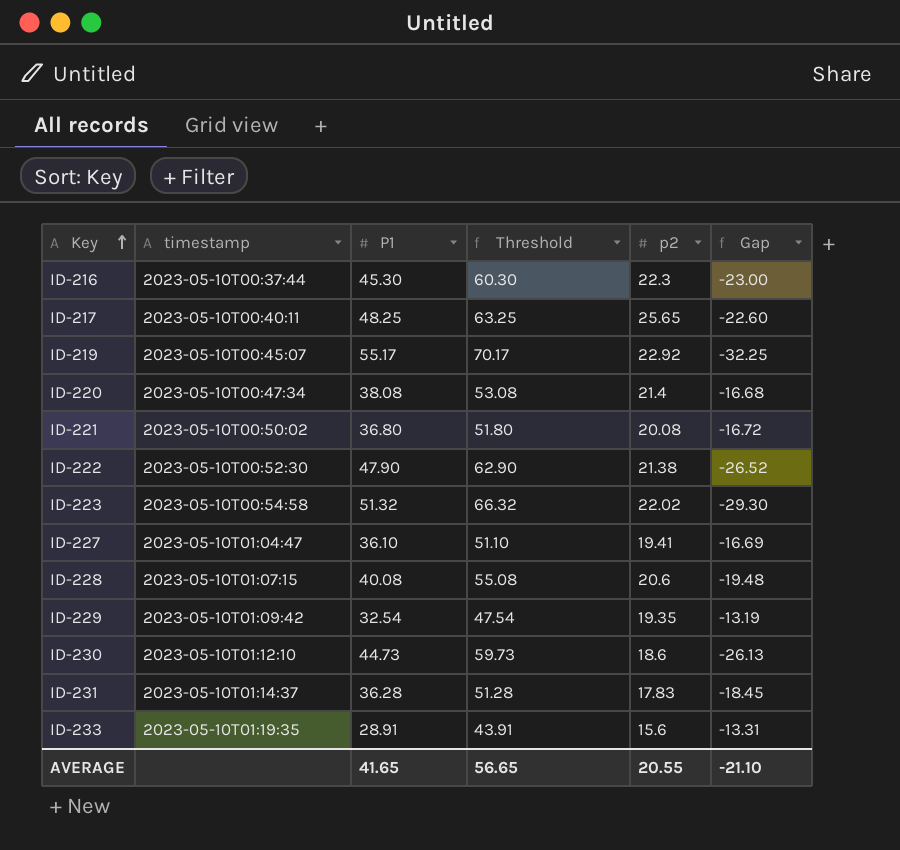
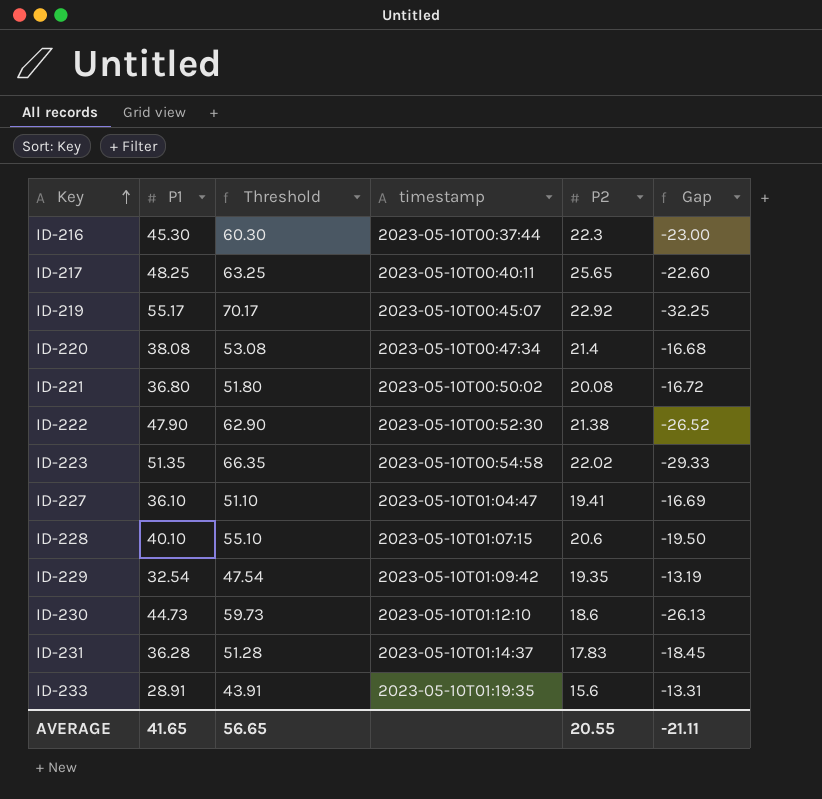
column timestamp | position: 2 -> 4
column name: p2 -> P2
ID-223 | P1: 51.32 -> 51.35
ID-223 | Threshold: 66.32 -> 66.35
ID-223 | Gap: -29.30 -> -29.33
ID-228 | P1: 40.08 -> 40.10
ID-228 | Threshold: 55.08 -> 55.10
ID-228 | Gap: -19.48 -> -19.50
AVERAGE | Gap: -21.10 -> -21.11

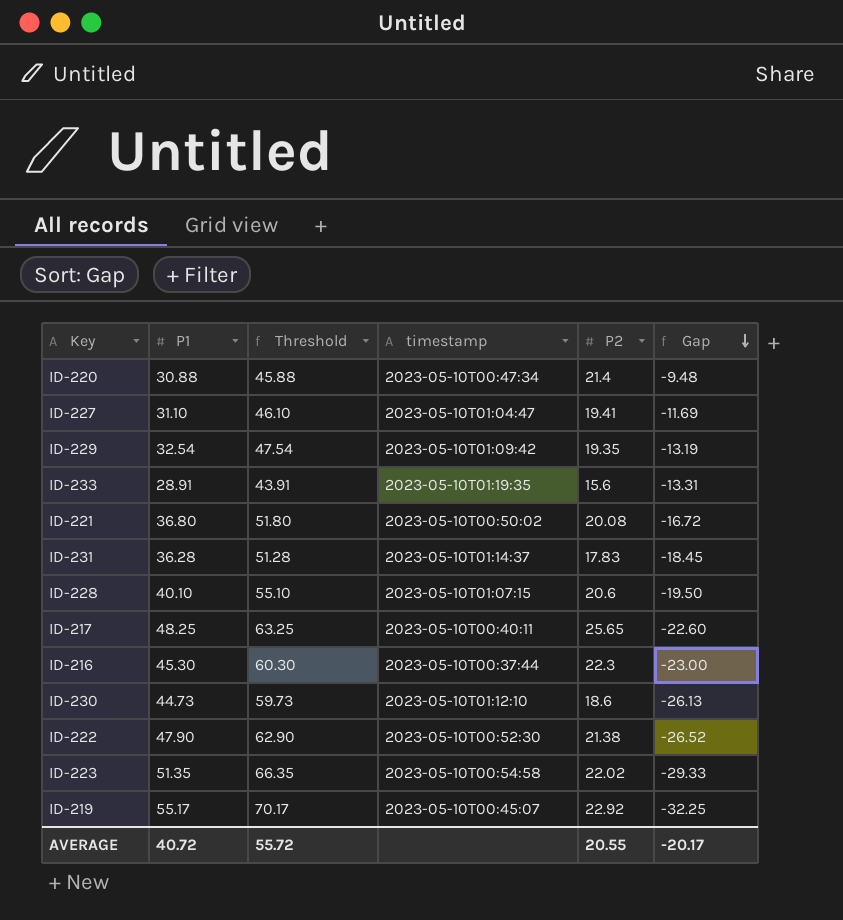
row order: Key ascending -> Gap descending
ID-220 | P1: 38.08 -> 30.88
ID-220 | Threshold: 53.08 -> 45.88
ID-220 | Gap: -16.68 -> -9.48
ID-227 | P1: 36.10 -> 31.10
ID-227 | Threshold: 51.10 -> 46.10
ID-227 | Gap: -16.69 -> -11.69
AVERAGE | P1: 41.65 -> 40.72
AVERAGE | Threshold: 56.65 -> 55.72
AVERAGE | Gap: -21.11 -> -20.17

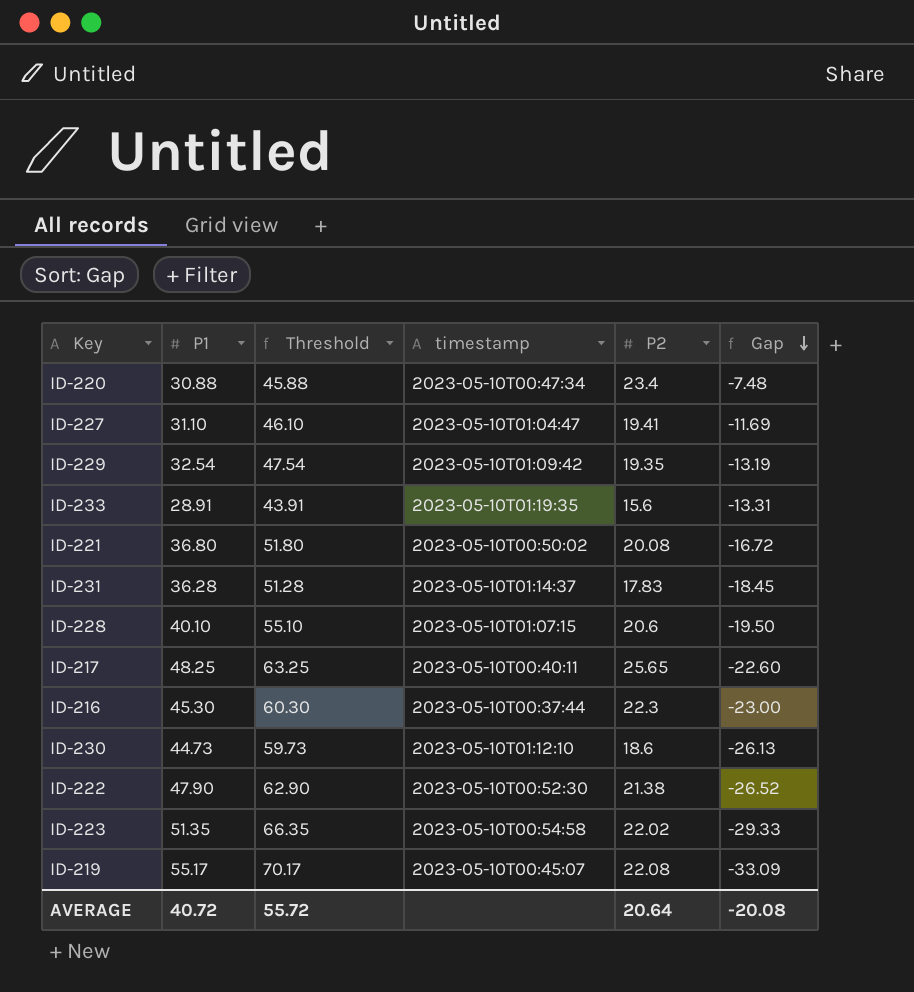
ID-220 | P2: 21.4 -> 23.4
ID-220 | Gap: -9.48 -> -7.48
ID-219 | P2: 22.92 -> 22.08
ID-219 | Gap: -32.25 -> -33.09
AVERAGE | P2: 20.55 -> 20.64
AVERAGE | Gap: -20.17 -> -20.08

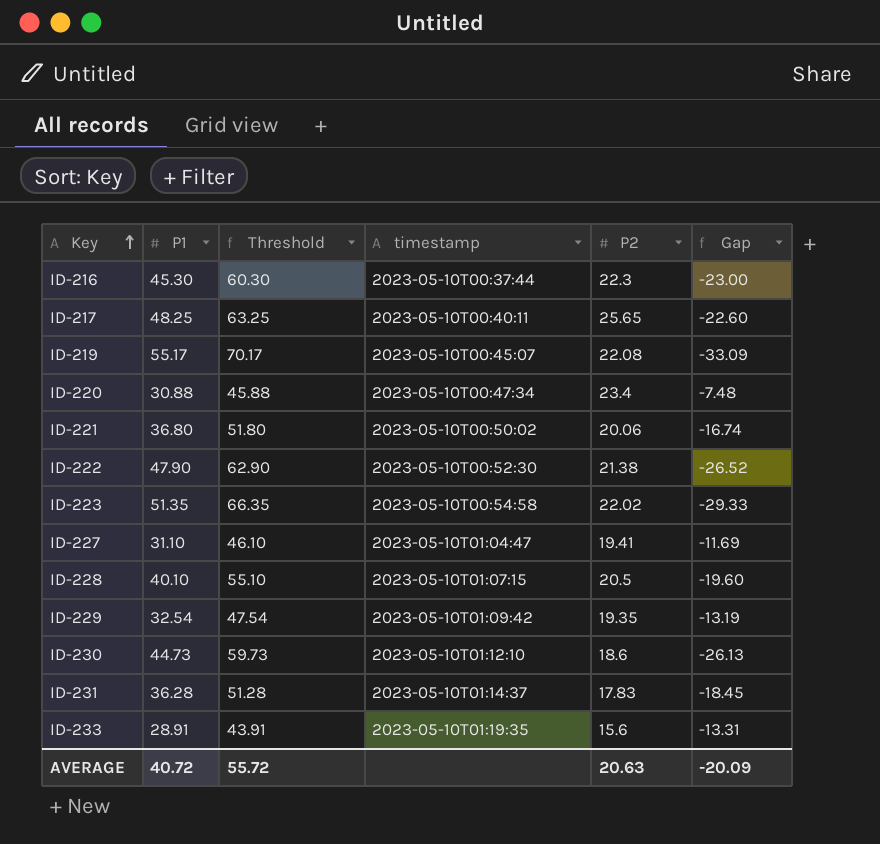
row order: Gap descending -> Key ascending
ID-221 | P2: 20.08 -> 20.06
ID-221 | Gap: -16.72 -> -16.74
ID-228 | P2: 20.6 -> 20.5
ID-228 | Gap: -19.50 -> -19.60
AVERAGE | P2: 20.64 -> 20.63
AVERAGE | Gap: -20.08 -> -20.09

